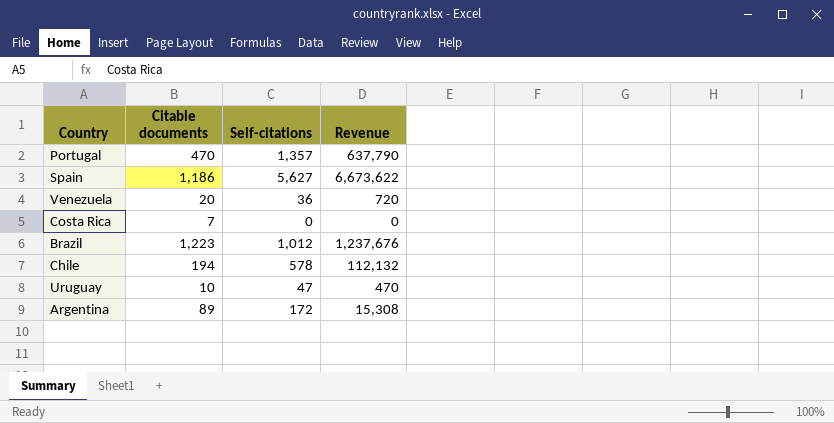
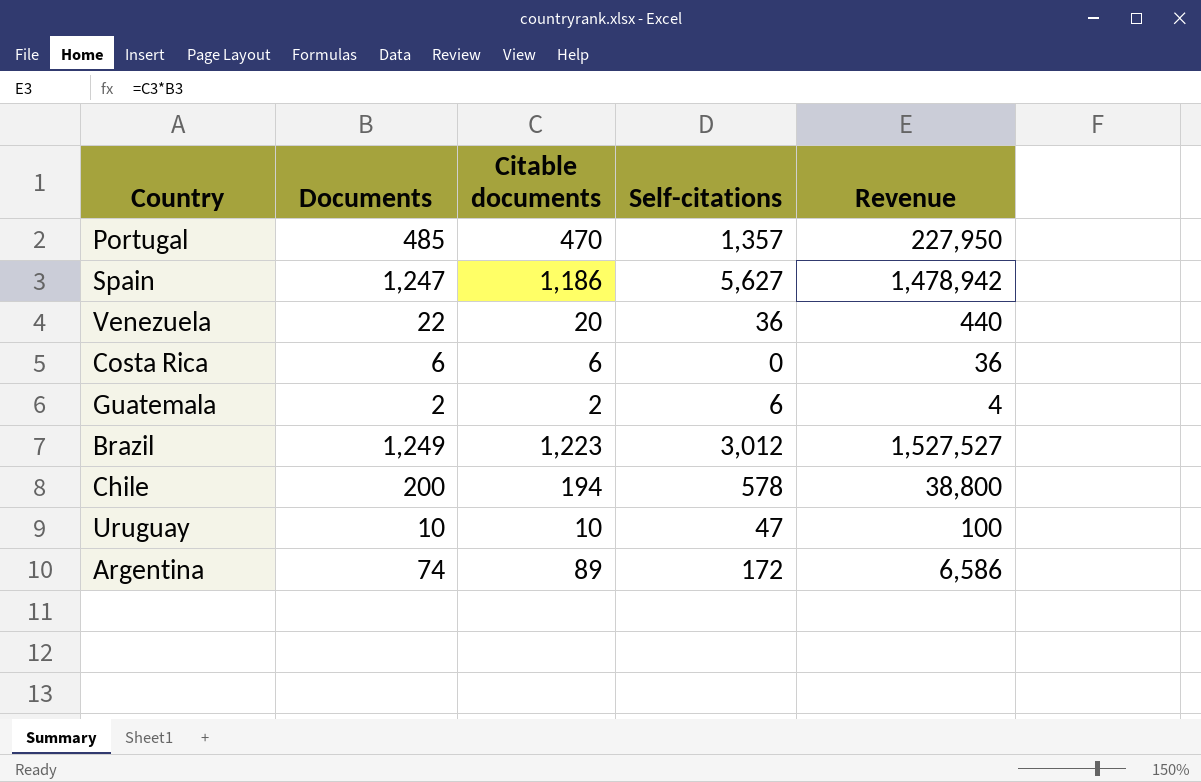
column Documents | position: none -> 2
column Revenue | formula: [Citable documents] * [Self-citations] -> [Documents] * [Citable documents]
Costa Rica | Citable documents: 7 -> 6
row Guatemala: none -> 2 | 2 | 6 | 4
Brazil | Self-citations: 1,012 -> 3,012

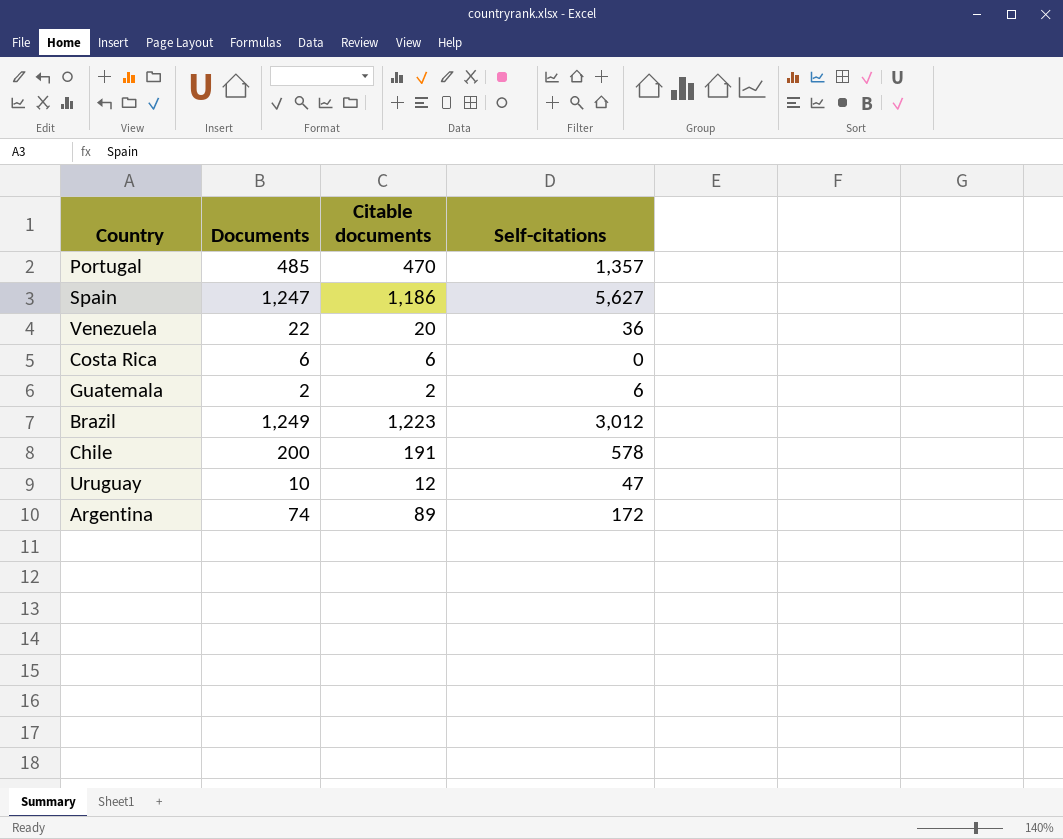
column Revenue | formula: [Documents] * [Citable documents] -> none
Chile | Citable documents: 194 -> 191
Uruguay | Citable documents: 10 -> 12

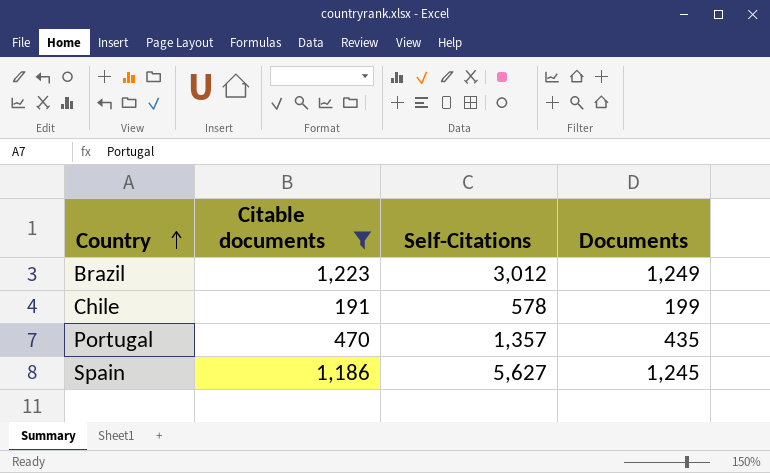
filter: none -> Citable documents >= 191
row order: none -> Country ascending
column name: Self-citations -> Self-Citations
column Documents | position: 2 -> 4
Chile | Documents: 200 -> 199
Portugal | Documents: 485 -> 435
Spain | Documents: 1,247 -> 1,245

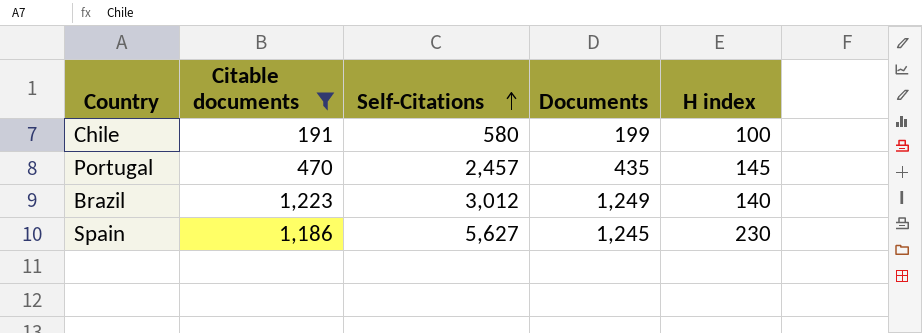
row order: Country ascending -> Self-Citations ascending
column H index | position: none -> 5
Chile | Self-Citations: 578 -> 580
Portugal | Self-Citations: 1,357 -> 2,457

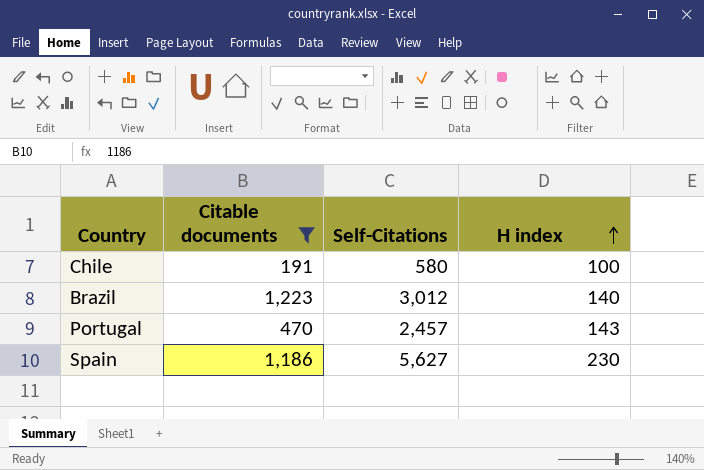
row order: Self-Citations ascending -> H index ascending
column Documents | position: 4 -> none
Portugal | H index: 145 -> 143

